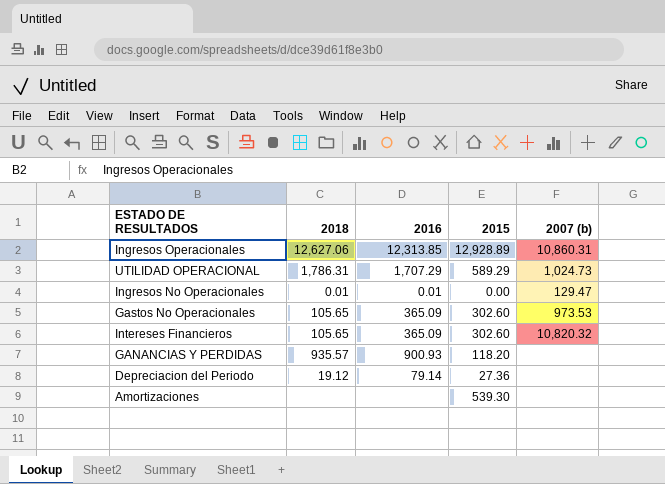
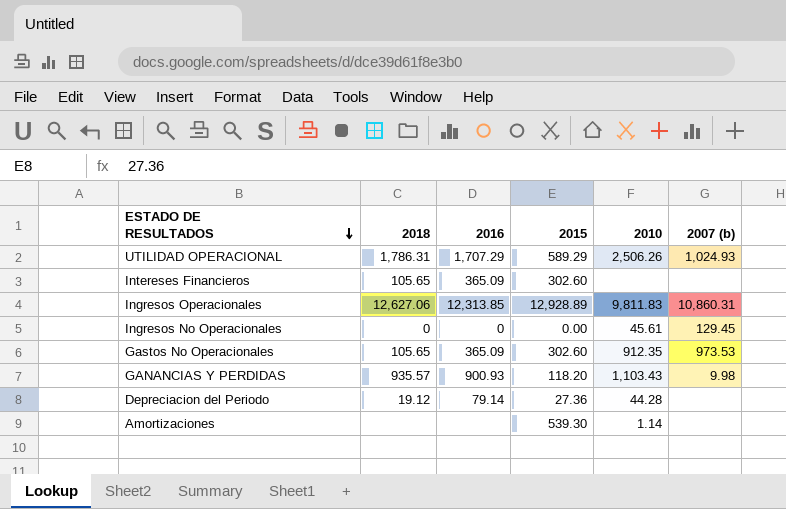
row order: none -> ESTADO DE RESULTADOS descending
column 2010 | position: none -> 5
UTILIDAD OPERACIONAL | 2007 (b): 1,024.73 -> 1,024.93
Intereses Financieros | 2007 (b): 10,820.32 -> none
Ingresos No Operacionales | 2018: 0.01 -> 0
Ingresos No Operacionales | 2016: 0.01 -> 0
Ingresos No Operacionales | 2007 (b): 129.47 -> 129.45
GANANCIAS Y PERDIDAS | 2007 (b): none -> 9.98

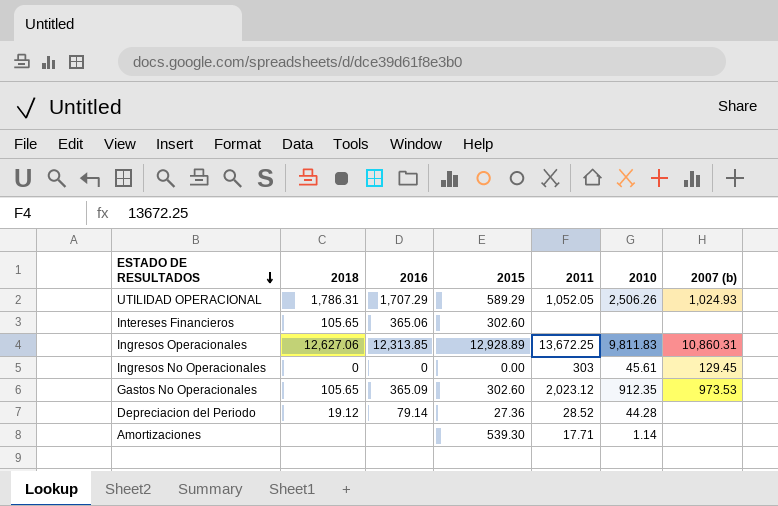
column 2011 | position: none -> 5
row GANANCIAS Y PERDIDAS: 935.57 | 900.93 | 118.20 | 1,103.43 | 9.98 -> none
Intereses Financieros | 2016: 365.09 -> 365.06

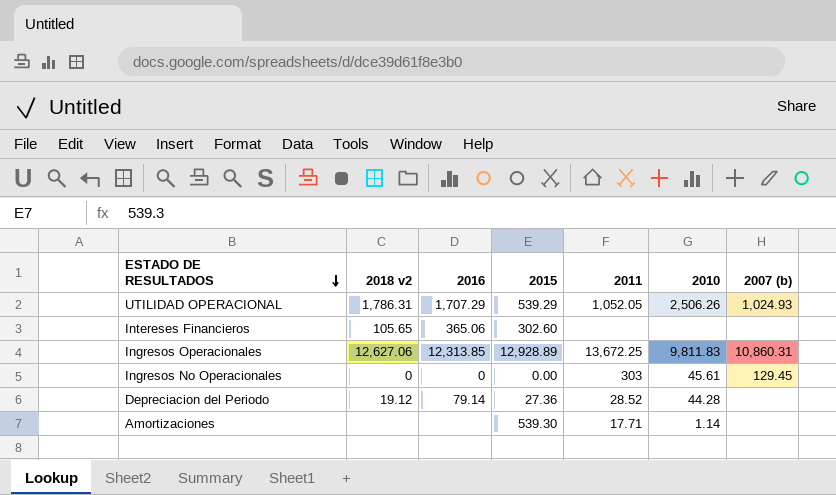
column name: 2018 -> 2018 v2
row Gastos No Operacionales: 105.65 | 365.09 | 302.60 | 2,023.12 | 912.35 | 973.53 -> none
UTILIDAD OPERACIONAL | 2015: 589.29 -> 539.29

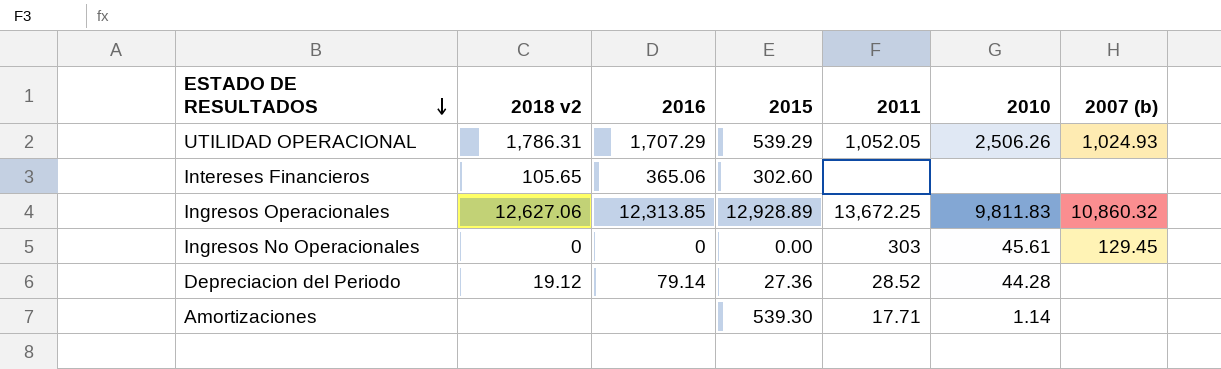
Ingresos Operacionales | 2007 (b): 10,860.31 -> 10,860.32

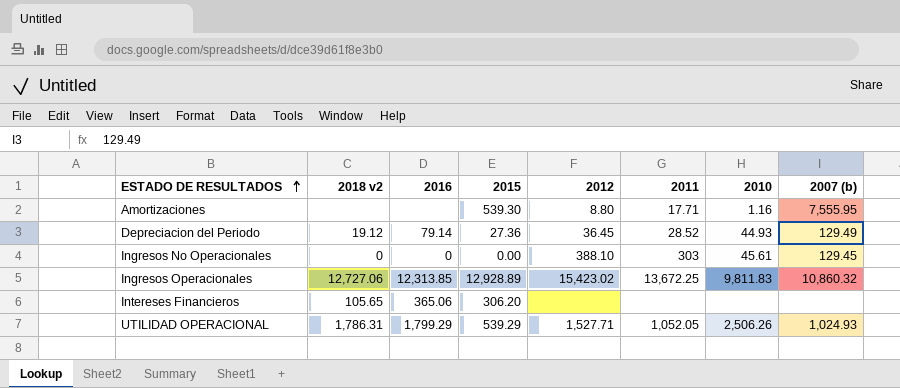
row order: ESTADO DE RESULTADOS descending -> ESTADO DE RESULTADOS ascending
column 2012 | position: none -> 5
Amortizaciones | 2010: 1.14 -> 1.16
Amortizaciones | 2007 (b): none -> 7,555.95
Depreciacion del Periodo | 2010: 44.28 -> 44.93
Depreciacion del Periodo | 2007 (b): none -> 129.49
Ingresos Operacionales | 2018 v2: 12,627.06 -> 12,727.06
Intereses Financieros | 2015: 302.60 -> 306.20
UTILIDAD OPERACIONAL | 2016: 1,707.29 -> 1,799.29

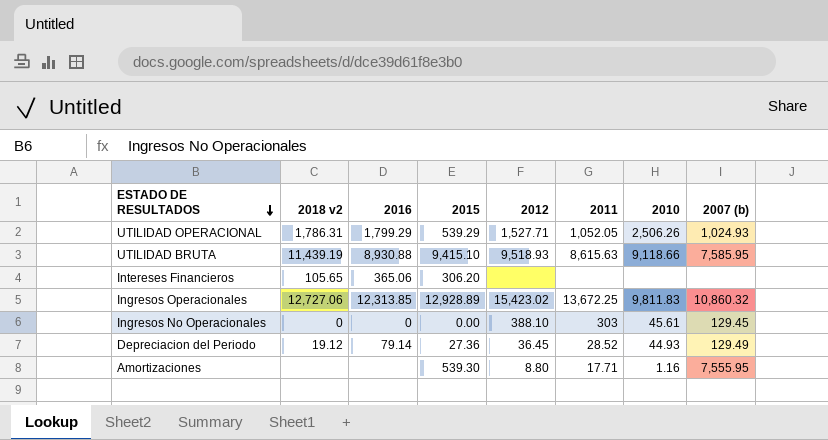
row order: ESTADO DE RESULTADOS ascending -> ESTADO DE RESULTADOS descending
row UTILIDAD BRUTA: none -> 11,439.19 | 8,930.88 | 9,415.10 | 9,518.93 | 8,615.63 | 9,118.66 | 7,585.95

